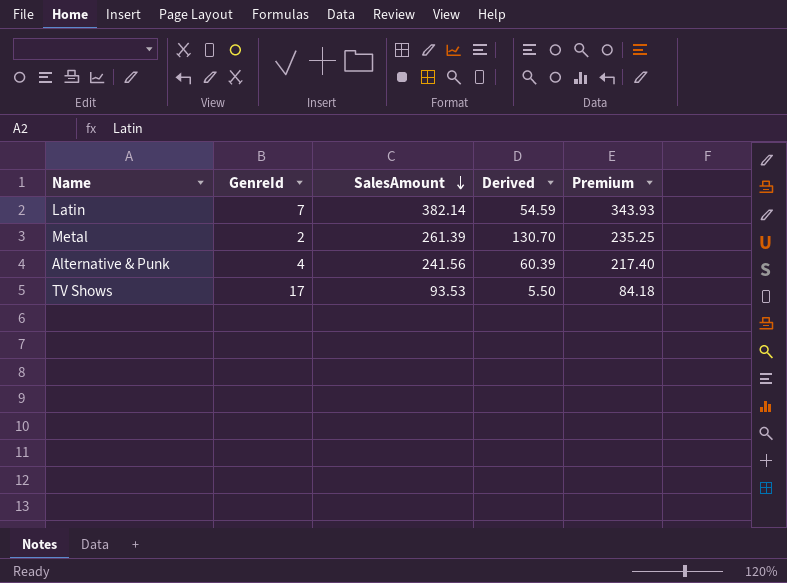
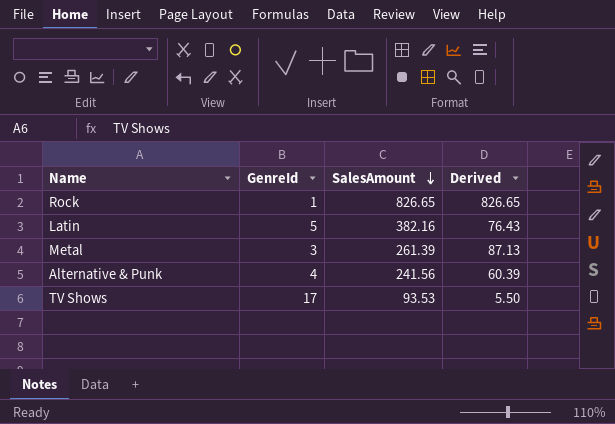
column Premium | formula: [SalesAmount] * 0.9 -> none
row Rock: none -> 1 | 826.65 | 826.65
Latin | GenreId: 7 -> 5
Latin | SalesAmount: 382.14 -> 382.16
Latin | Derived: 54.59 -> 76.43
Metal | GenreId: 2 -> 3
Metal | Derived: 130.70 -> 87.13

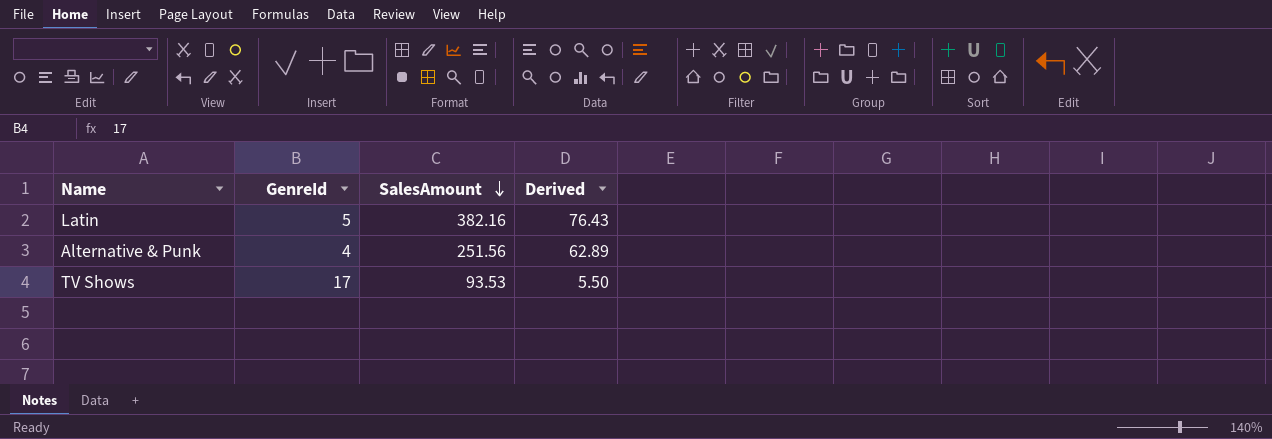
row Rock: 1 | 826.65 | 826.65 -> none
row Metal: 3 | 261.39 | 87.13 -> none
Alternative & Punk | SalesAmount: 241.56 -> 251.56
Alternative & Punk | Derived: 60.39 -> 62.89

